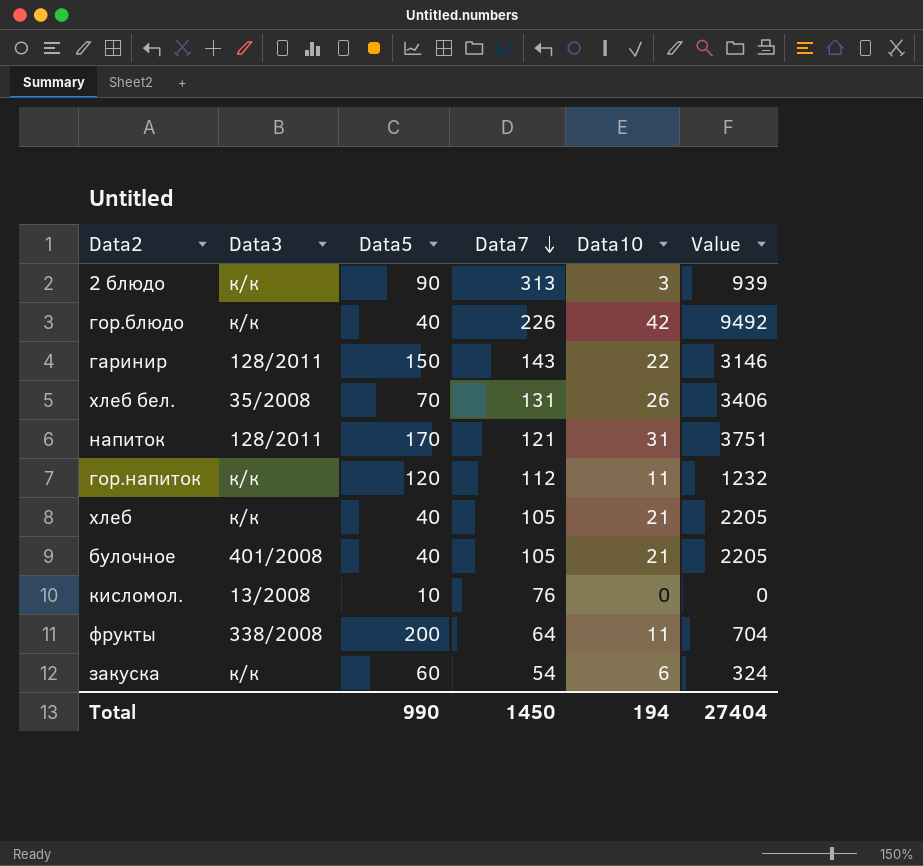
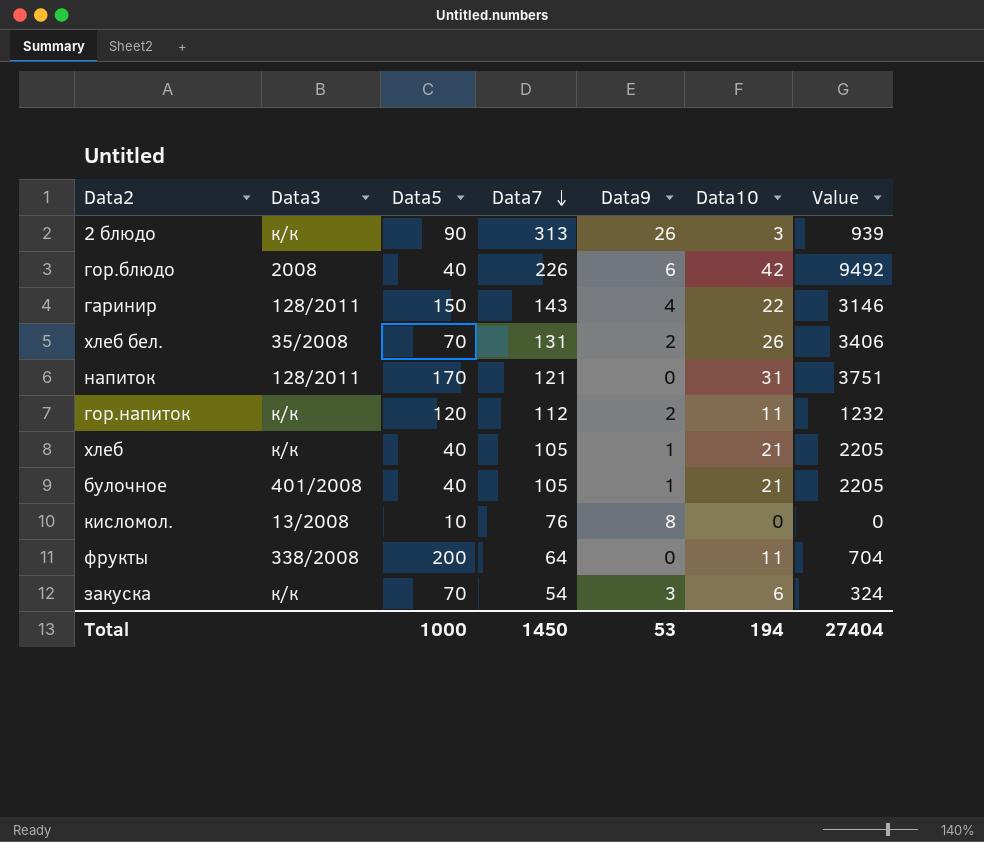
column Data9 | position: none -> 5
гор.блюдо | Data3: к/к -> 2008
закуска | Data5: 60 -> 70
Total | Data5: 990 -> 1000

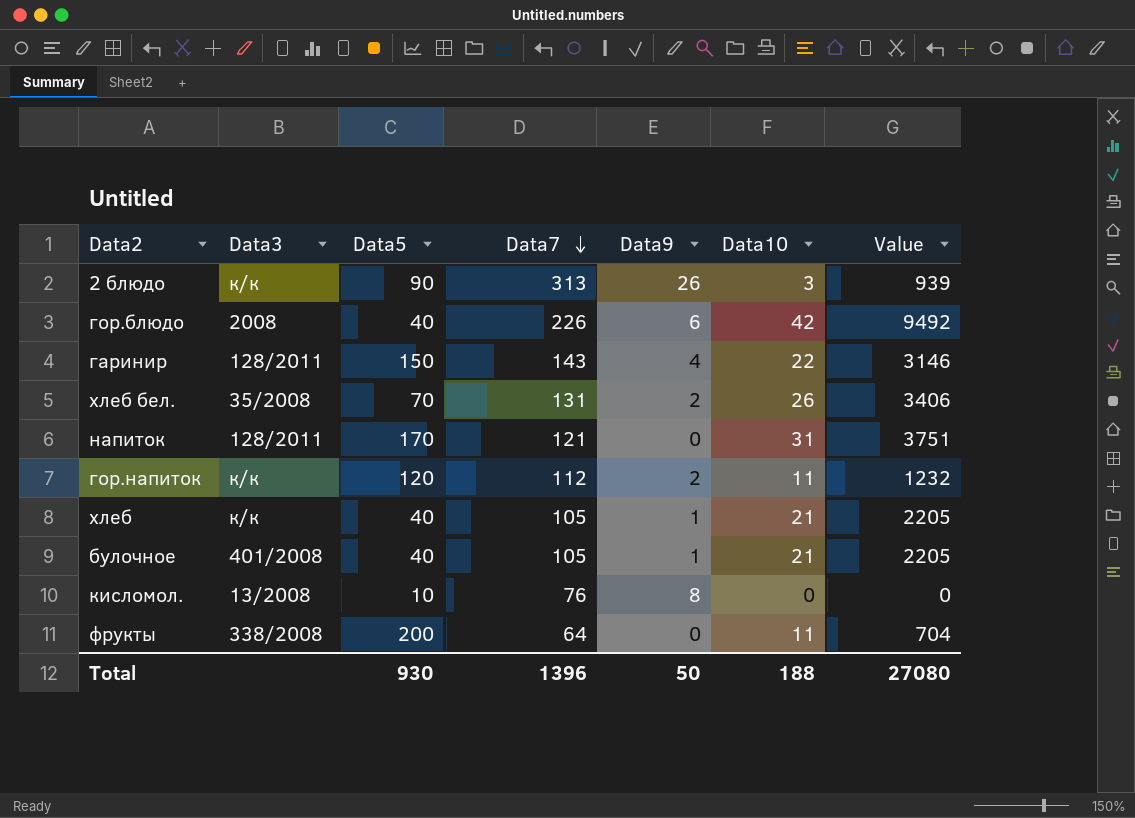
row закуска: к/к | 70 | 54 | 3 | 6 | 324 -> none
Total | Data5: 1000 -> 930
Total | Data7: 1450 -> 1396
Total | Data9: 53 -> 50
Total | Data10: 194 -> 188
Total | Value: 27404 -> 27080

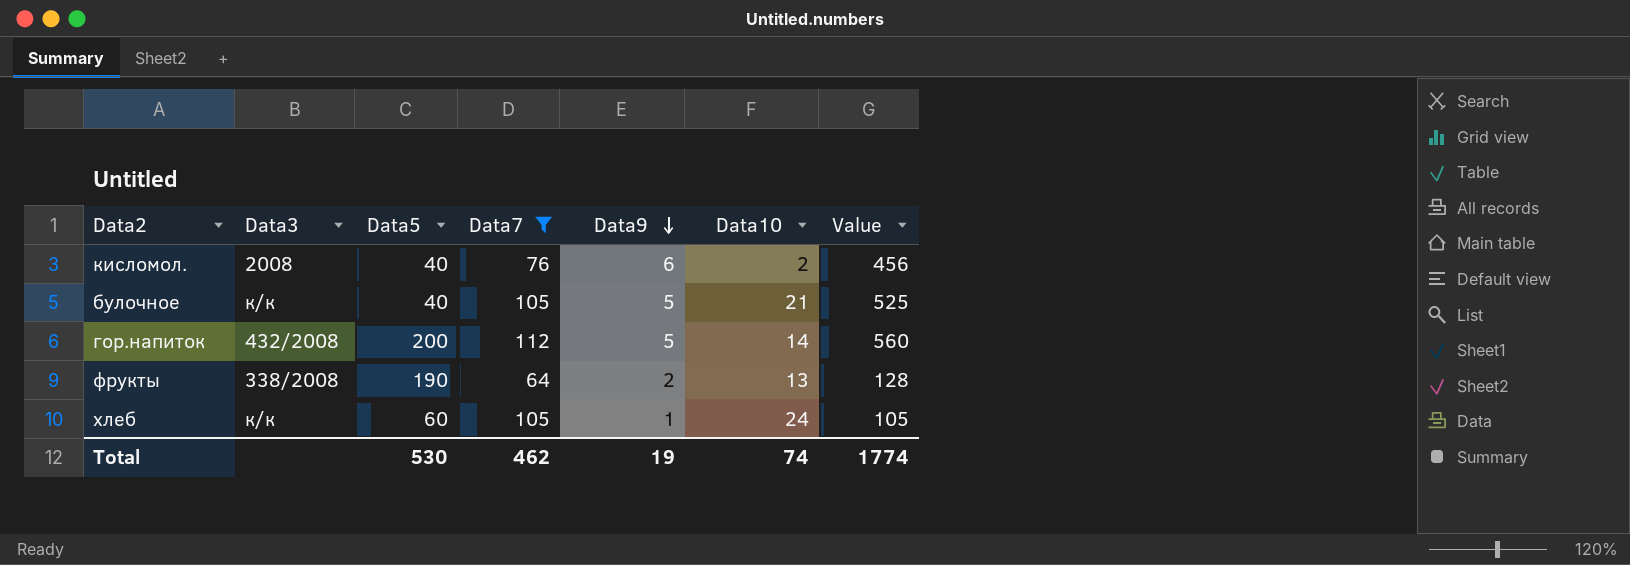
filter: none -> Data7 <= 112
row order: Data7 descending -> Data9 descending
column Value | formula: [Data7] * [Data10] -> [Data7] * [Data9]
кисломол. | Data3: 13/2008 -> 2008
кисломол. | Data5: 10 -> 40
кисломол. | Data9: 8 -> 6
кисломол. | Data10: 0 -> 2
булочное | Data3: 401/2008 -> к/к
булочное | Data9: 1 -> 5
гор.напиток | Data3: к/к -> 432/2008
гор.напиток | Data5: 120 -> 200
гор.напиток | Data9: 2 -> 5
гор.напиток | Data10: 11 -> 14
фрукты | Data5: 200 -> 190
фрукты | Data9: 0 -> 2
фрукты | Data10: 11 -> 13
хлеб | Data5: 40 -> 60
хлеб | Data10: 21 -> 24
Total | Data5: 930 -> 530
Total | Data7: 1396 -> 462
Total | Data9: 50 -> 19
Total | Data10: 188 -> 74
Total | Value: 27080 -> 1774

